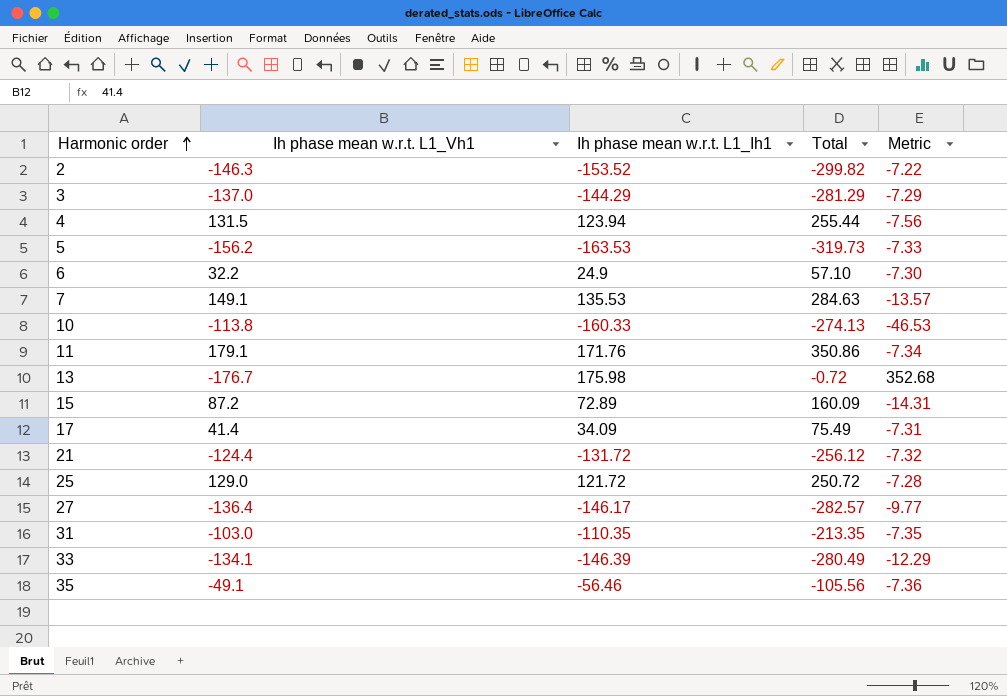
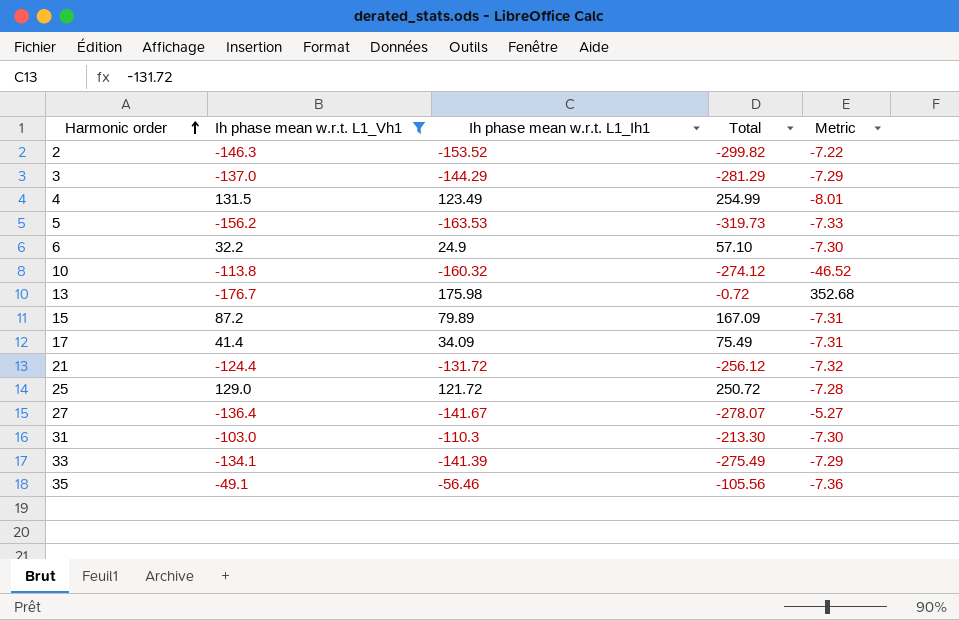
filter: none -> Ih phase mean w.r.t. L1_Vh1 <= 131.5
4 | Ih phase mean w.r.t. L1_Ih1: 123.94 -> 123.49
4 | Total: 255.44 -> 254.99
4 | Metric: -7.56 -> -8.01
10 | Ih phase mean w.r.t. L1_Ih1: -160.33 -> -160.32
10 | Total: -274.13 -> -274.12
10 | Metric: -46.53 -> -46.52
15 | Ih phase mean w.r.t. L1_Ih1: 72.89 -> 79.89
15 | Total: 160.09 -> 167.09
15 | Metric: -14.31 -> -7.31
27 | Ih phase mean w.r.t. L1_Ih1: -146.17 -> -141.67
27 | Total: -282.57 -> -278.07
27 | Metric: -9.77 -> -5.27
31 | Ih phase mean w.r.t. L1_Ih1: -110.35 -> -110.3
31 | Total: -213.35 -> -213.30
31 | Metric: -7.35 -> -7.30
33 | Ih phase mean w.r.t. L1_Ih1: -146.39 -> -141.39
33 | Total: -280.49 -> -275.49
33 | Metric: -12.29 -> -7.29

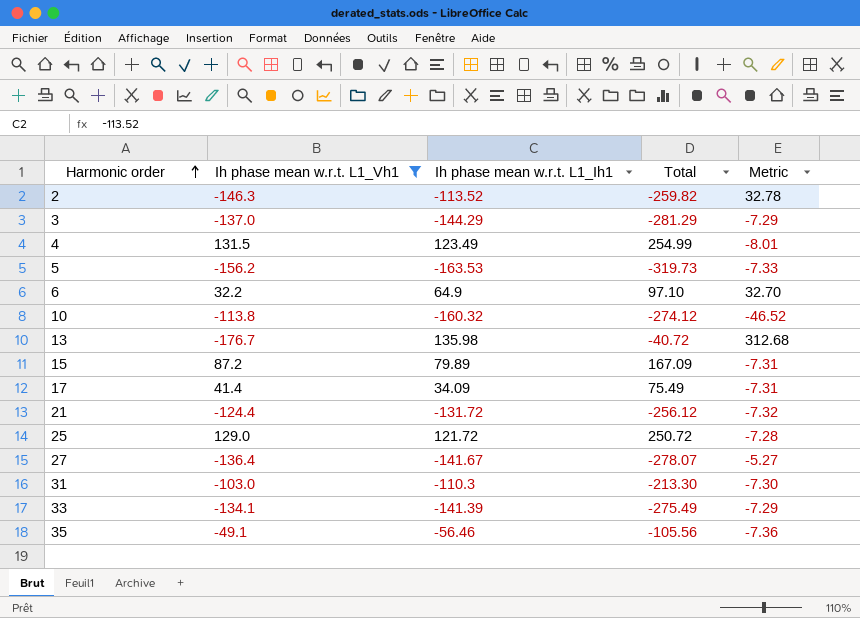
2 | Ih phase mean w.r.t. L1_Ih1: -153.52 -> -113.52
2 | Total: -299.82 -> -259.82
2 | Metric: -7.22 -> 32.78
6 | Ih phase mean w.r.t. L1_Ih1: 24.9 -> 64.9
6 | Total: 57.10 -> 97.10
6 | Metric: -7.30 -> 32.70
13 | Ih phase mean w.r.t. L1_Ih1: 175.98 -> 135.98
13 | Total: -0.72 -> -40.72
13 | Metric: 352.68 -> 312.68

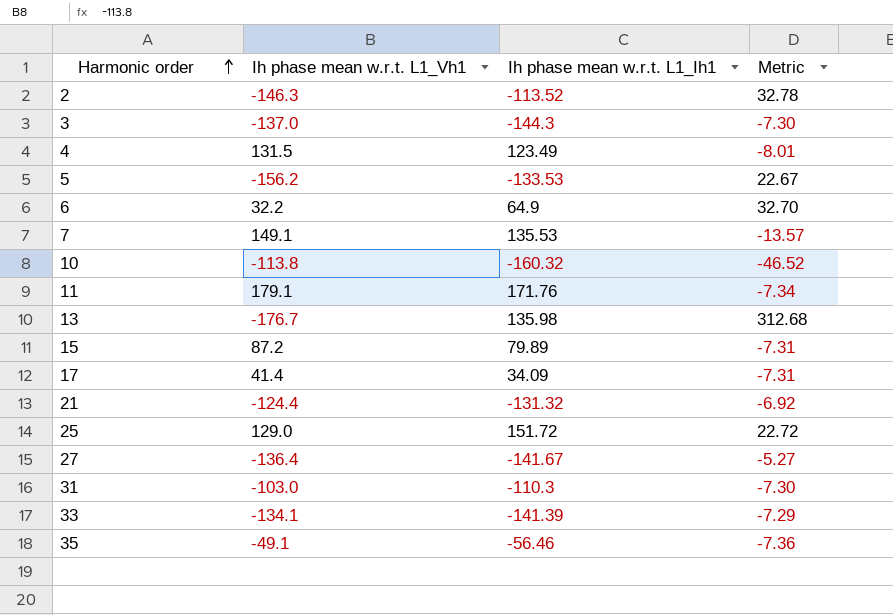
filter: Ih phase mean w.r.t. L1_Vh1 <= 131.5 -> none
column Total | formula: [Ih phase mean w.r.t. L1_Vh1] + [Ih phase mean w.r.t. L1_Ih1] -> none
3 | Ih phase mean w.r.t. L1_Ih1: -144.29 -> -144.3
3 | Metric: -7.29 -> -7.30
5 | Ih phase mean w.r.t. L1_Ih1: -163.53 -> -133.53
5 | Metric: -7.33 -> 22.67
21 | Ih phase mean w.r.t. L1_Ih1: -131.72 -> -131.32
21 | Metric: -7.32 -> -6.92
25 | Ih phase mean w.r.t. L1_Ih1: 121.72 -> 151.72
25 | Metric: -7.28 -> 22.72

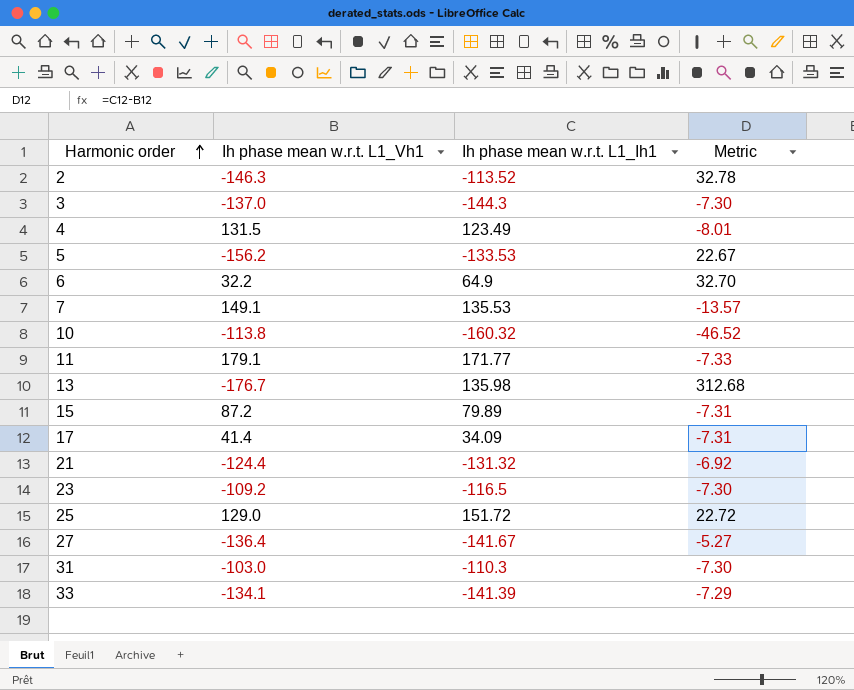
row 35: -49.1 | -56.46 | -7.36 -> none
11 | Ih phase mean w.r.t. L1_Ih1: 171.76 -> 171.77
11 | Metric: -7.34 -> -7.33
row 23: none -> -109.2 | -116.5 | -7.30

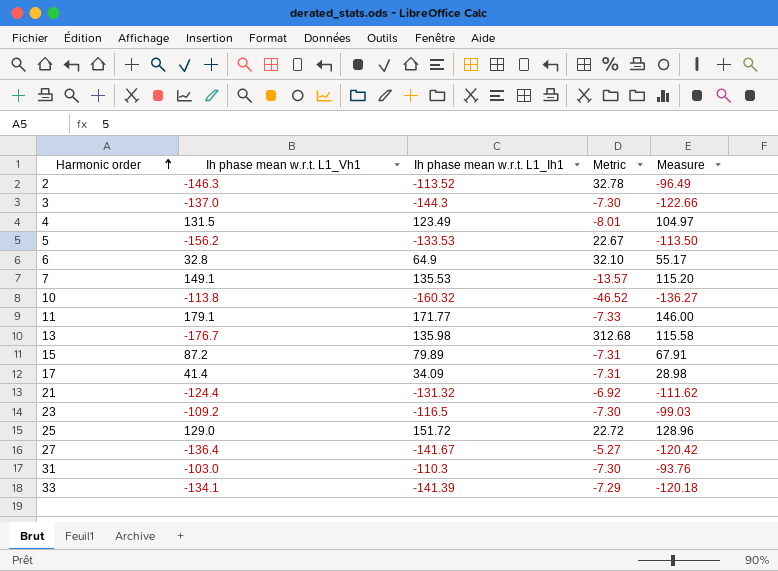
column Measure | formula: none -> [Ih phase mean w.r.t. L1_Ih1] * 0.85
6 | Ih phase mean w.r.t. L1_Vh1: 32.2 -> 32.8
6 | Metric: 32.70 -> 32.10

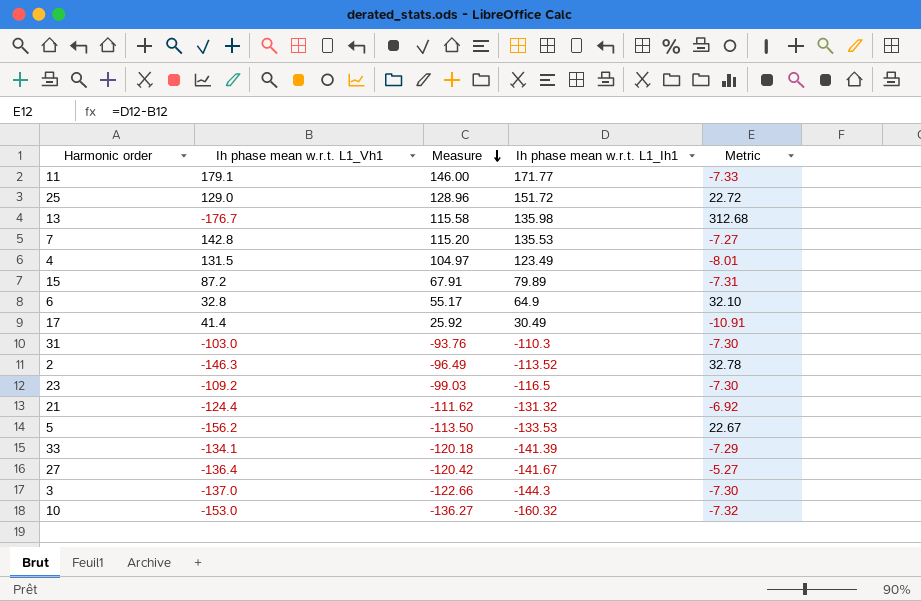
row order: Harmonic order ascending -> Measure descending
column Measure | position: 5 -> 3
7 | Ih phase mean w.r.t. L1_Vh1: 149.1 -> 142.8
7 | Metric: -13.57 -> -7.27
17 | Measure: 28.98 -> 25.92
17 | Ih phase mean w.r.t. L1_Ih1: 34.09 -> 30.49
17 | Metric: -7.31 -> -10.91
10 | Ih phase mean w.r.t. L1_Vh1: -113.8 -> -153.0
10 | Metric: -46.52 -> -7.32

